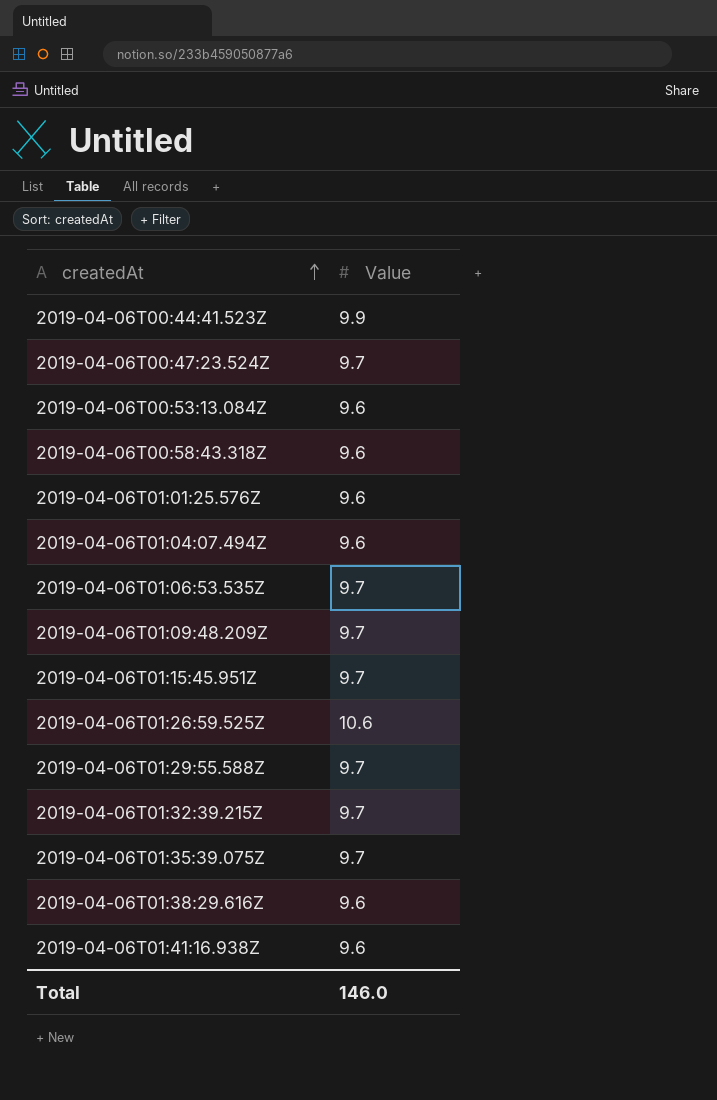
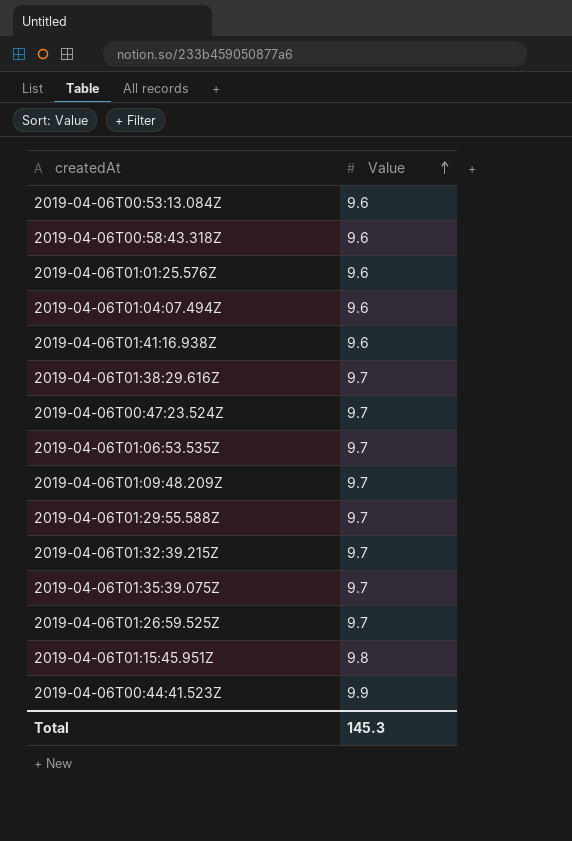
row order: createdAt ascending -> Value ascending
2019-04-06T01:38:29.616Z | Value: 9.6 -> 9.7
2019-04-06T01:26:59.525Z | Value: 10.6 -> 9.7
2019-04-06T01:15:45.951Z | Value: 9.7 -> 9.8
Total | Value: 146.0 -> 145.3

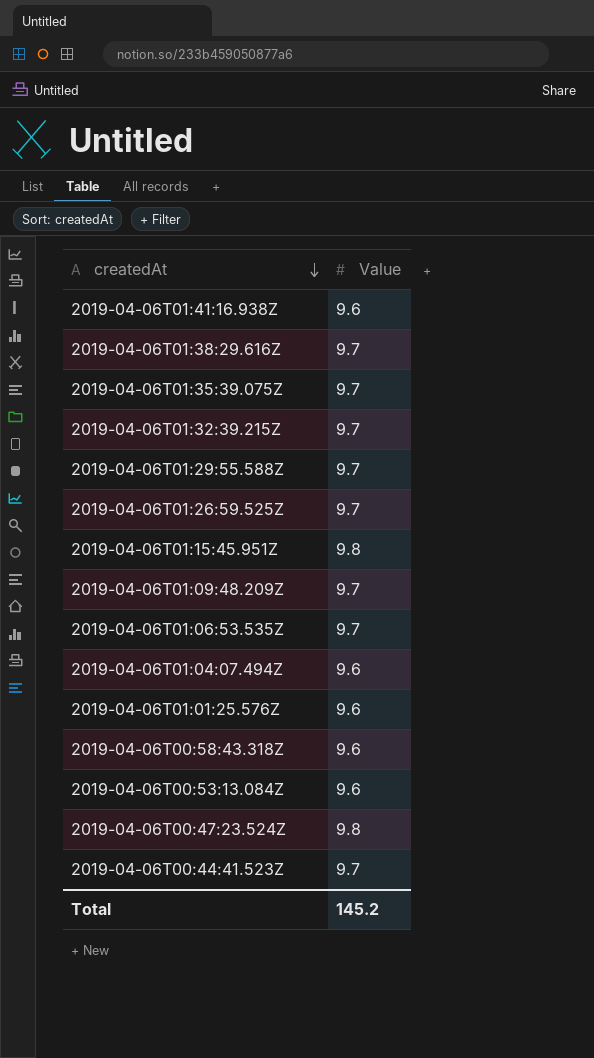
row order: Value ascending -> createdAt descending
2019-04-06T00:47:23.524Z | Value: 9.7 -> 9.8
2019-04-06T00:44:41.523Z | Value: 9.9 -> 9.7
Total | Value: 145.3 -> 145.2

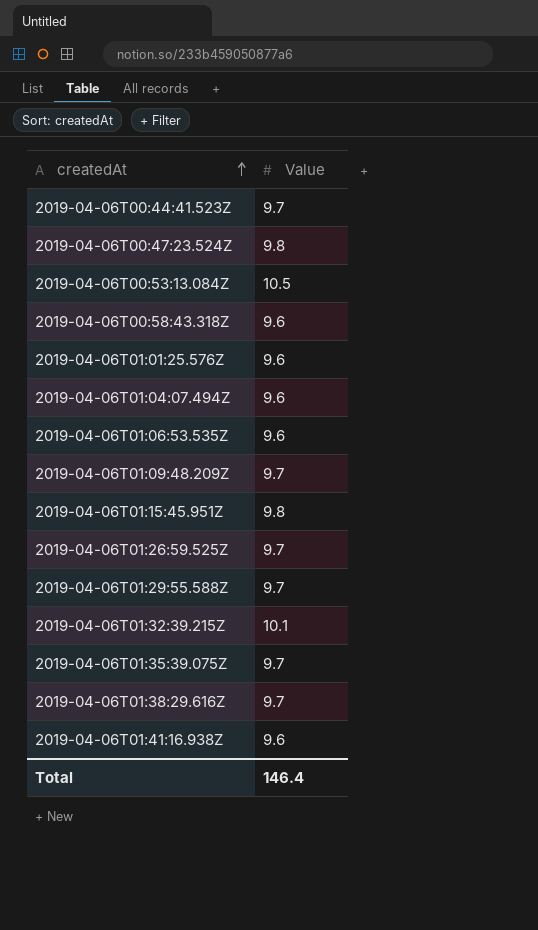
row order: createdAt descending -> createdAt ascending
2019-04-06T00:53:13.084Z | Value: 9.6 -> 10.5
2019-04-06T01:06:53.535Z | Value: 9.7 -> 9.6
2019-04-06T01:32:39.215Z | Value: 9.7 -> 10.1
Total | Value: 145.2 -> 146.4

